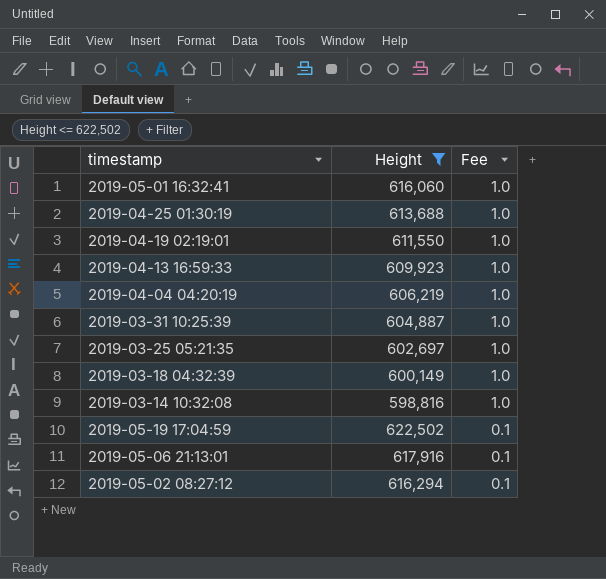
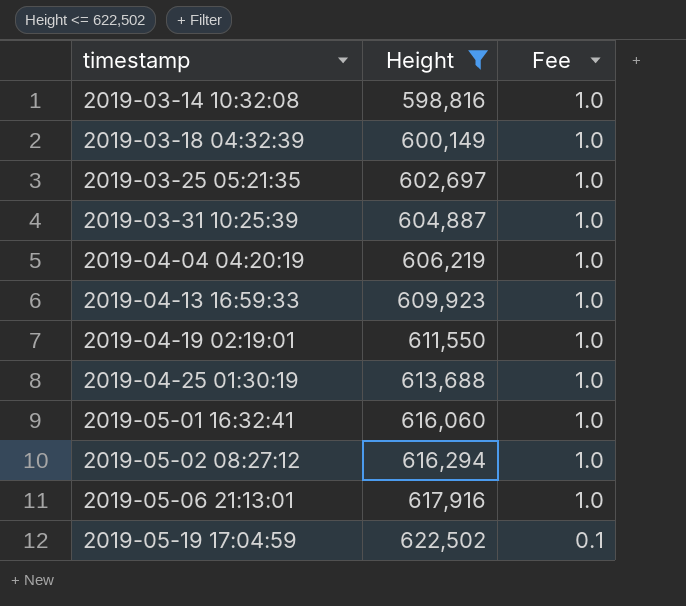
row order: Fee descending -> timestamp ascending
2019-05-02 08:27:12 | Fee: 0.1 -> 1.0
2019-05-06 21:13:01 | Fee: 0.1 -> 1.0

